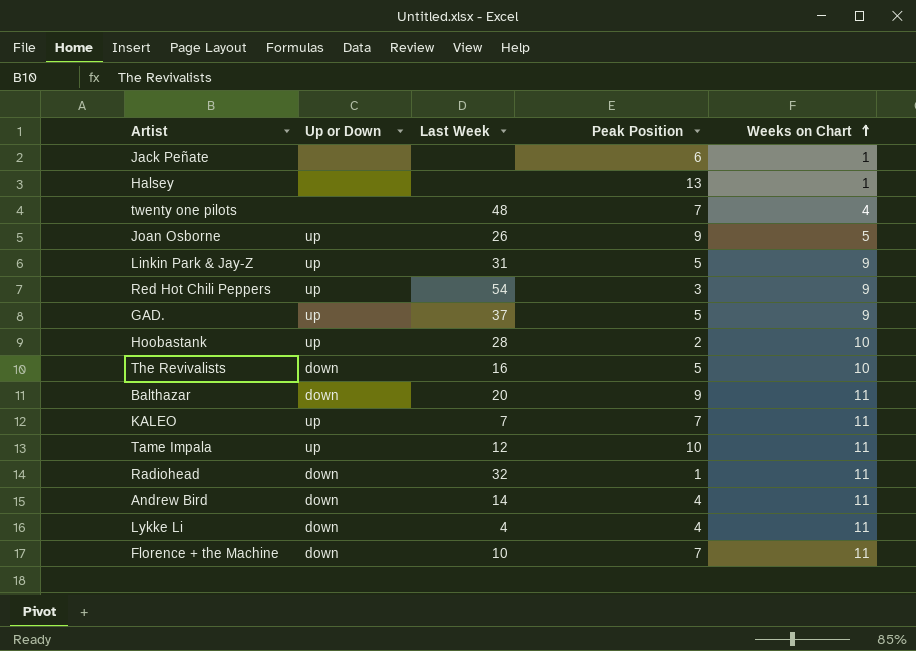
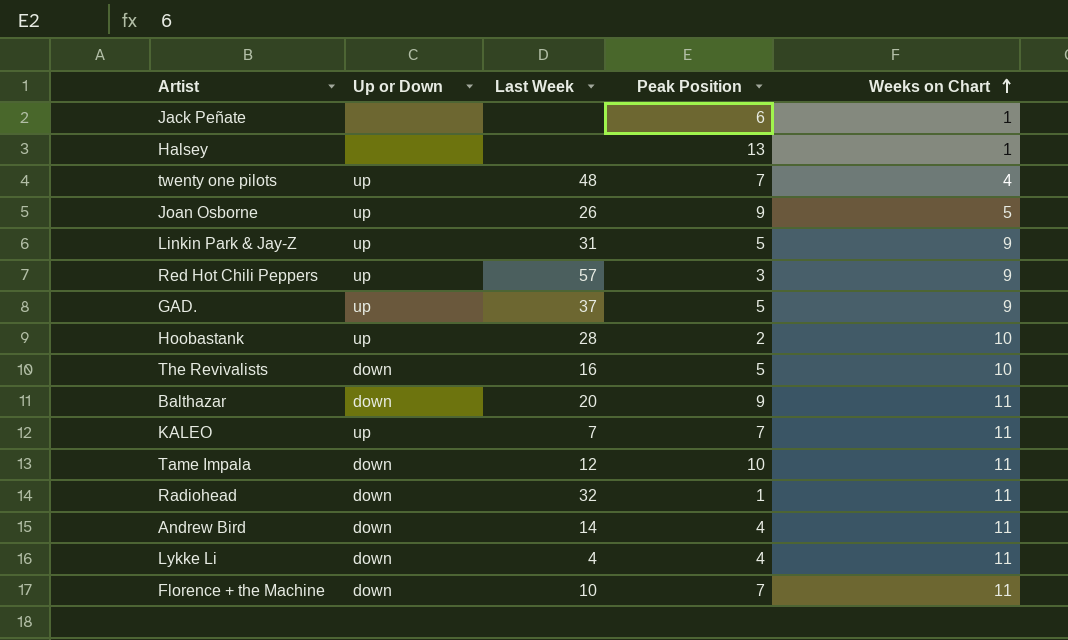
twenty one pilots | Up or Down: none -> up
Red Hot Chili Peppers | Last Week: 54 -> 57
Tame Impala | Up or Down: up -> down

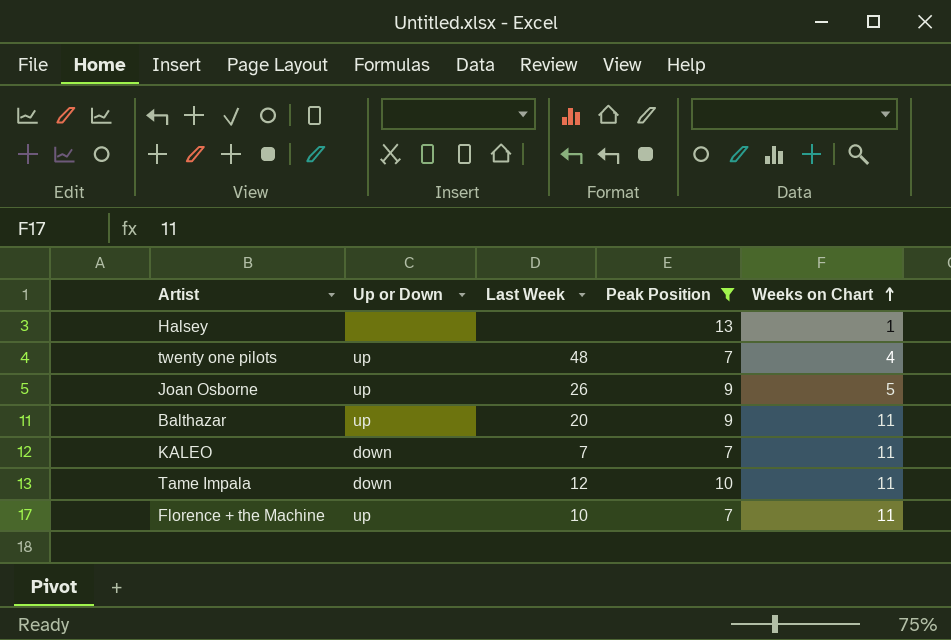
filter: none -> Peak Position >= 7
Balthazar | Up or Down: down -> up
KALEO | Up or Down: up -> down
Florence + the Machine | Up or Down: down -> up

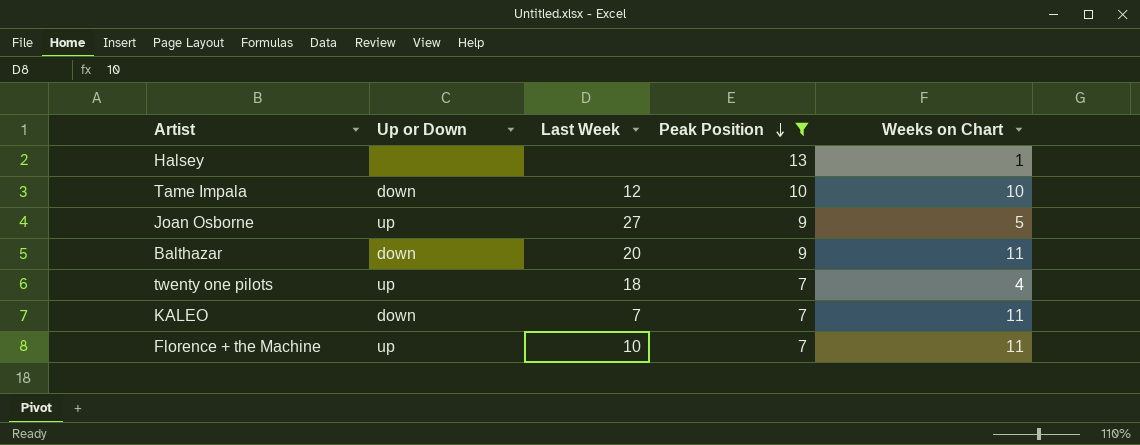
row order: Weeks on Chart ascending -> Peak Position descending
Tame Impala | Weeks on Chart: 11 -> 10
Joan Osborne | Last Week: 26 -> 27
Balthazar | Up or Down: up -> down
twenty one pilots | Last Week: 48 -> 18

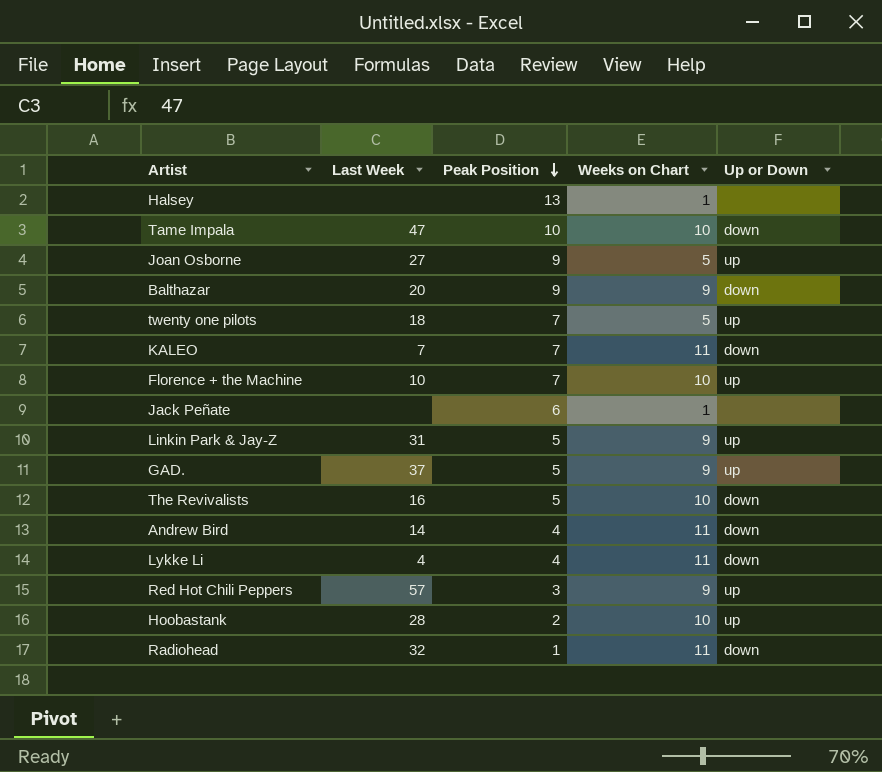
filter: Peak Position >= 7 -> none
column Up or Down | position: 2 -> 5
Tame Impala | Last Week: 12 -> 47
Balthazar | Weeks on Chart: 11 -> 9
twenty one pilots | Weeks on Chart: 4 -> 5
Florence + the Machine | Weeks on Chart: 11 -> 10

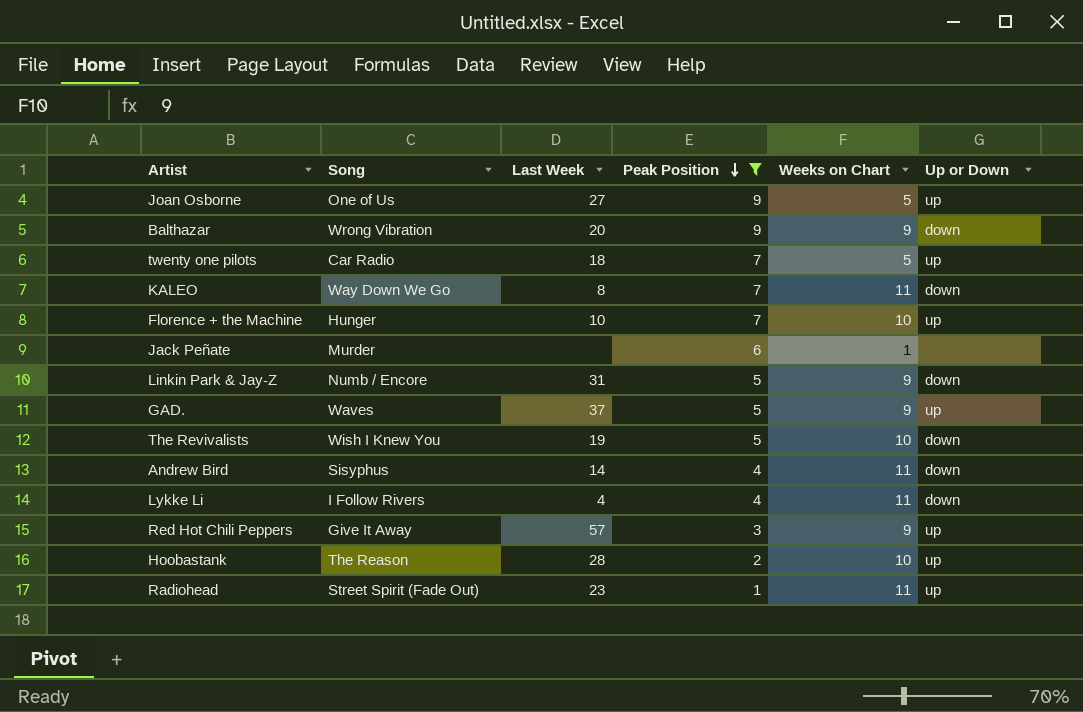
filter: none -> Peak Position <= 9
column Song | position: none -> 2
KALEO | Last Week: 7 -> 8
Linkin Park & Jay-Z | Up or Down: up -> down
The Revivalists | Last Week: 16 -> 19
Radiohead | Last Week: 32 -> 23
Radiohead | Up or Down: down -> up

